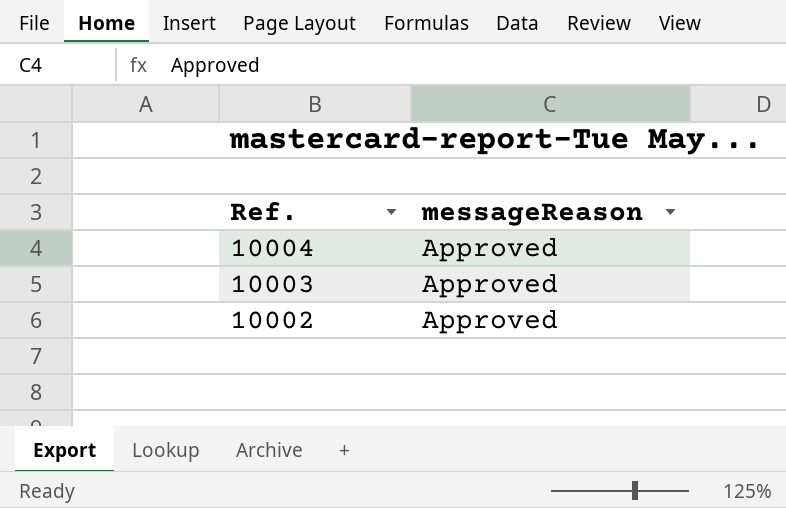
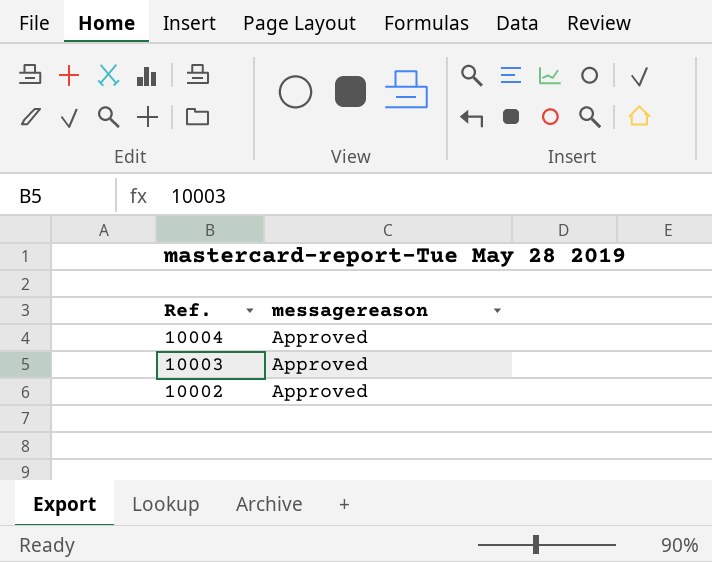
column name: messageReason -> messagereason

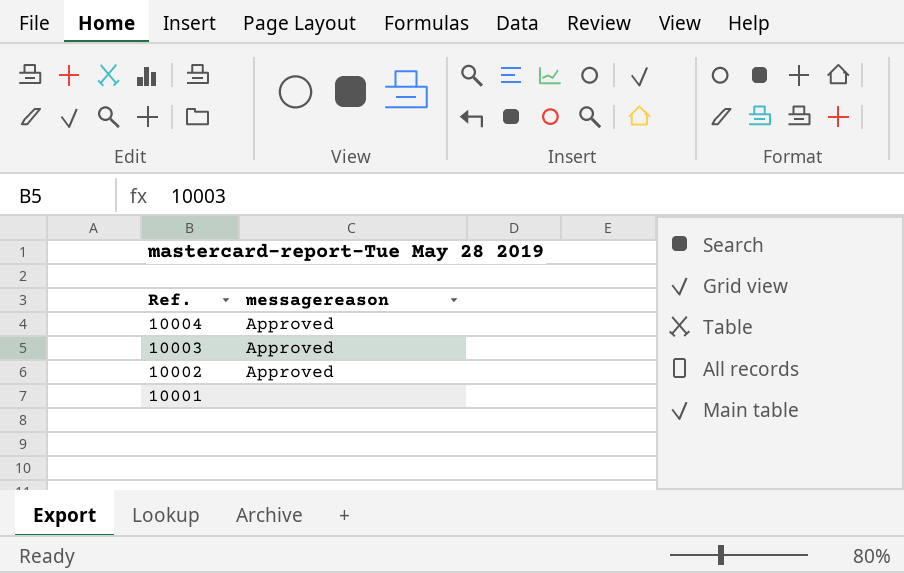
row 10001: none -> none

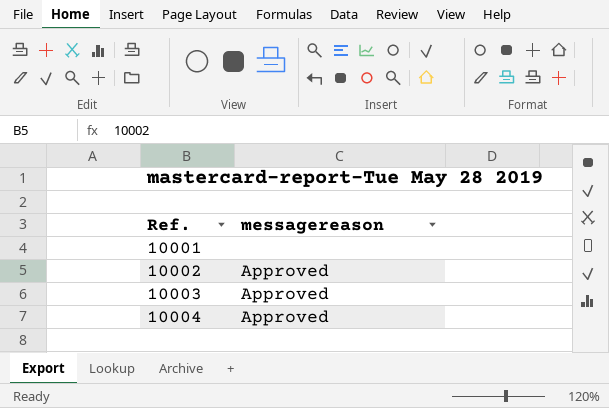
row order: Ref. descending -> Ref. ascending

